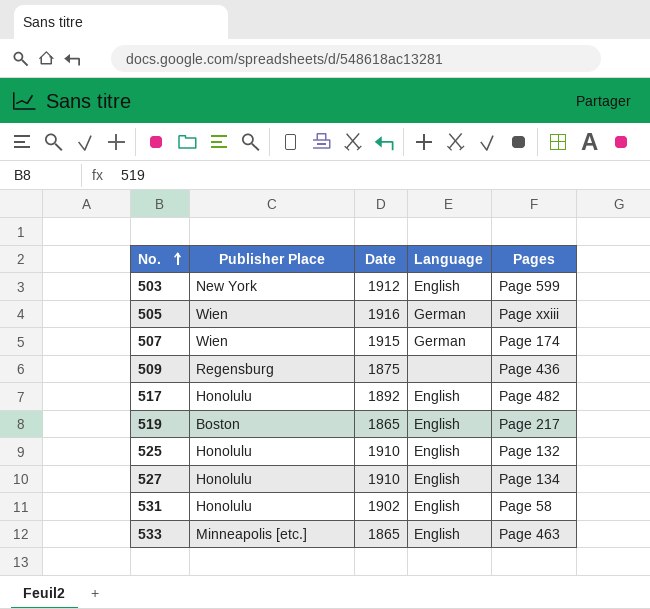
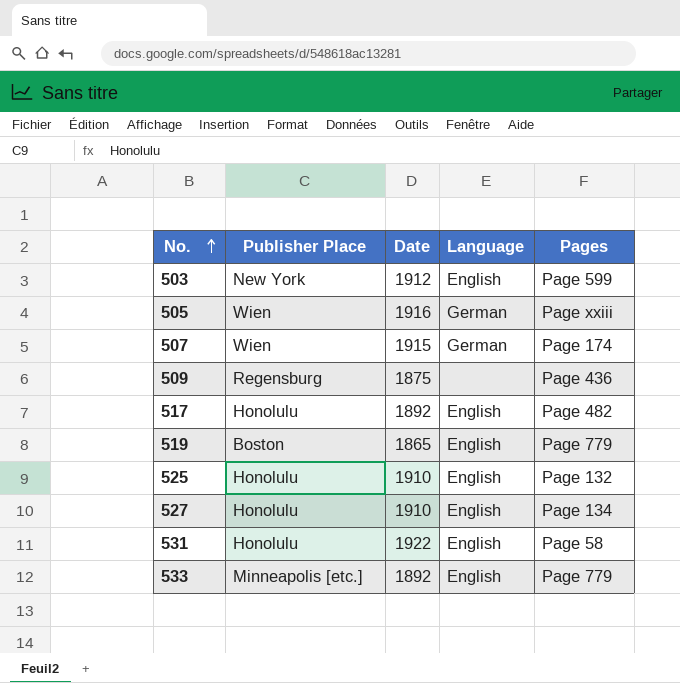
519 | Pages: Page 217 -> Page 779
531 | Date: 1902 -> 1922
533 | Date: 1865 -> 1892
533 | Pages: Page 463 -> Page 779

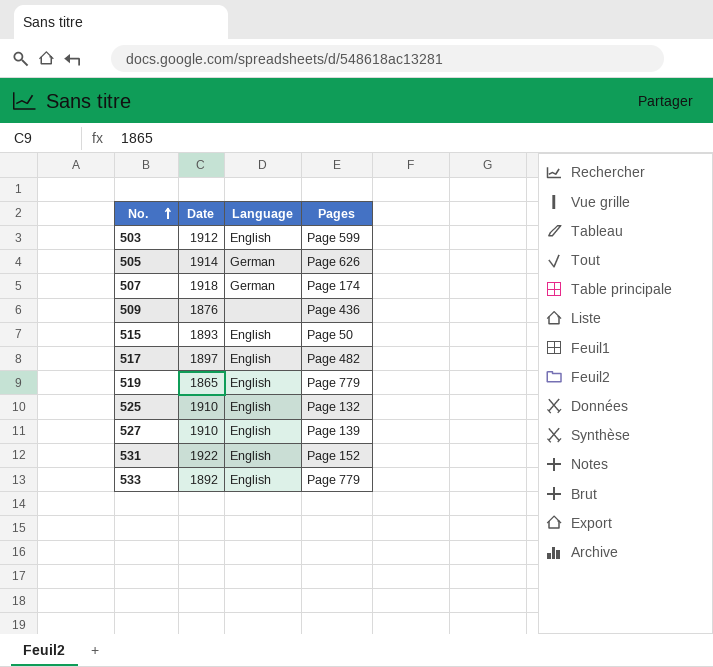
column Publisher Place | position: 2 -> none
505 | Date: 1916 -> 1914
505 | Pages: Page xxiii -> Page 626
507 | Date: 1915 -> 1918
509 | Date: 1875 -> 1876
row 515: none -> 1893 | English | Page 50
517 | Date: 1892 -> 1897
527 | Pages: Page 134 -> Page 139
531 | Pages: Page 58 -> Page 152

